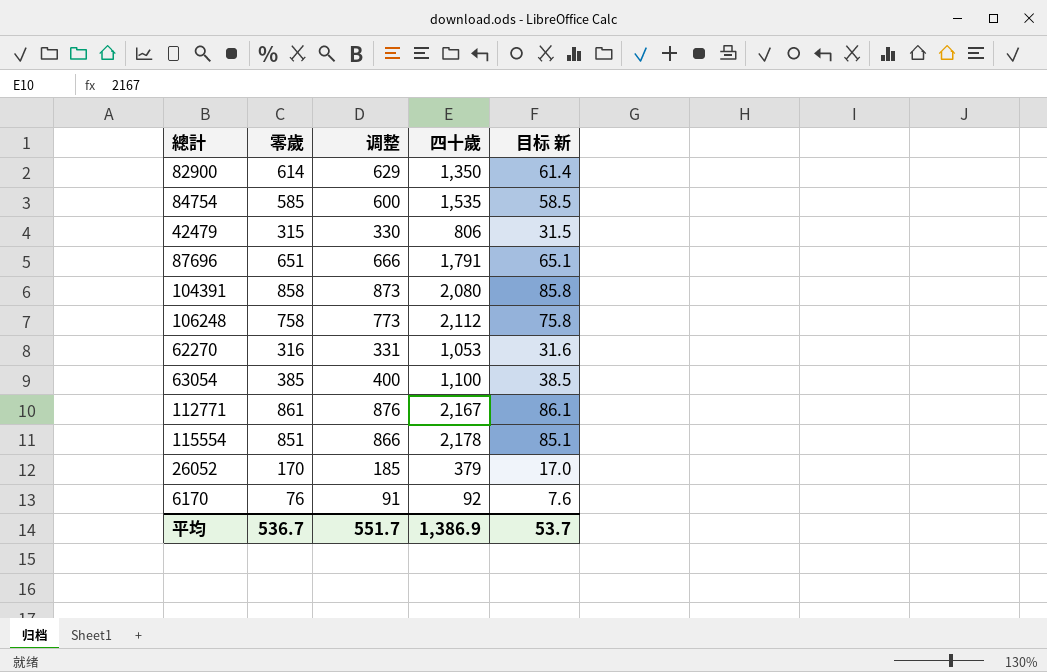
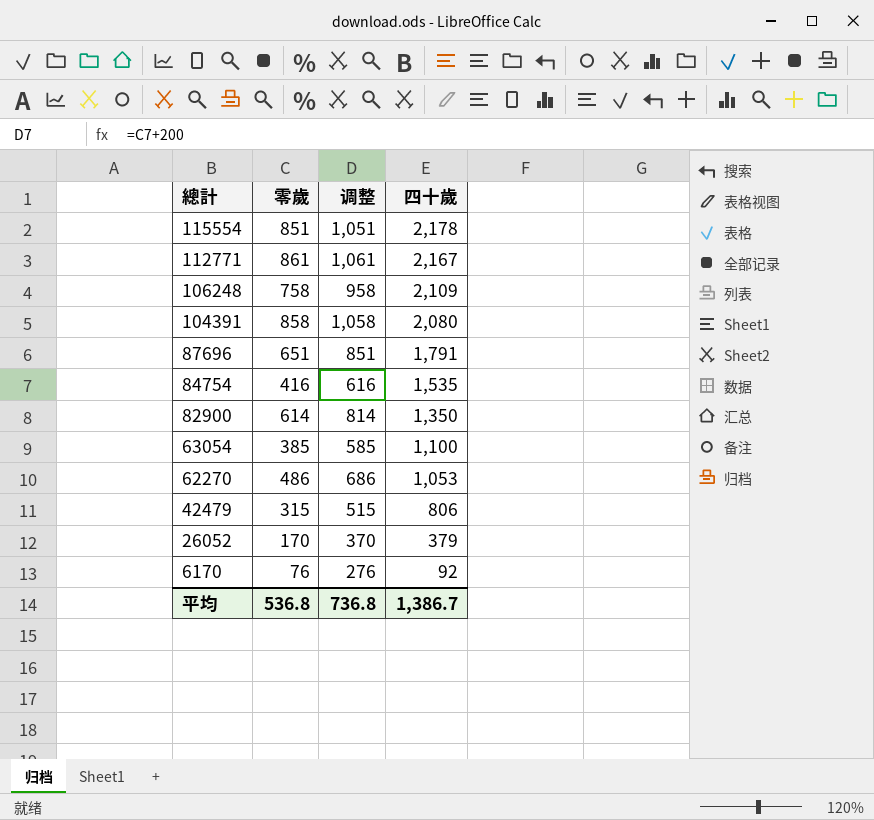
row order: none -> 總計 descending
column 目标 新 | formula: [零歲] * 0.1 -> none
column 调整 | formula: [零歲] + 15 -> [零歲] + 200
106248 | 四十歲: 2,112 -> 2,109
84754 | 零歲: 585 -> 416
62270 | 零歲: 316 -> 486
平均 | 零歲: 536.7 -> 536.8
平均 | 调整: 551.7 -> 736.8
平均 | 四十歲: 1,386.9 -> 1,386.7

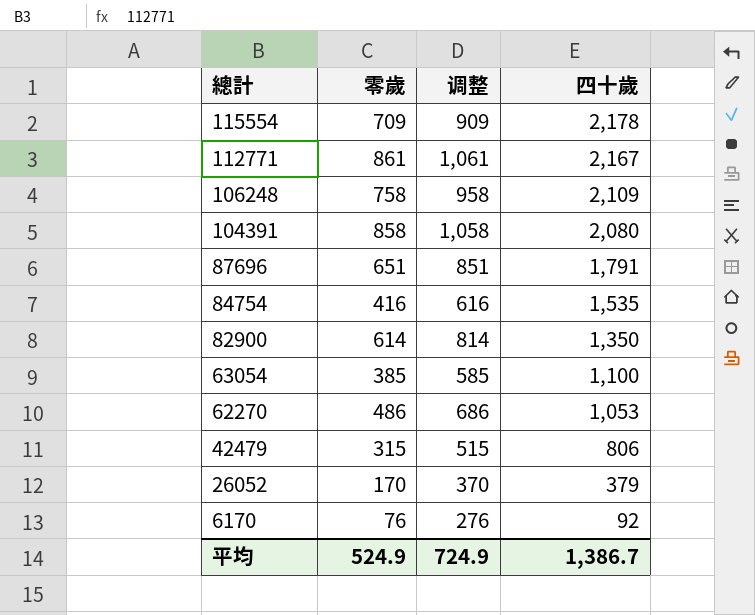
115554 | 零歲: 851 -> 709
115554 | 调整: 1,051 -> 909
平均 | 零歲: 536.8 -> 524.9
平均 | 调整: 736.8 -> 724.9

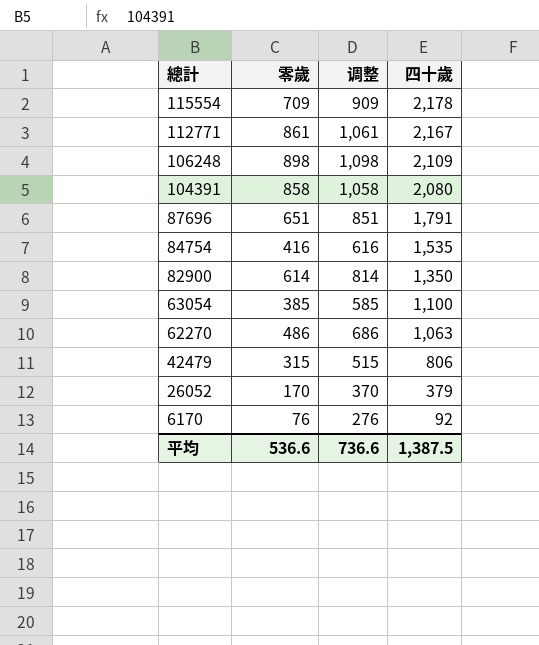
106248 | 零歲: 758 -> 898
106248 | 调整: 958 -> 1,098
62270 | 四十歲: 1,053 -> 1,063
平均 | 零歲: 524.9 -> 536.6
平均 | 调整: 724.9 -> 736.6
平均 | 四十歲: 1,386.7 -> 1,387.5

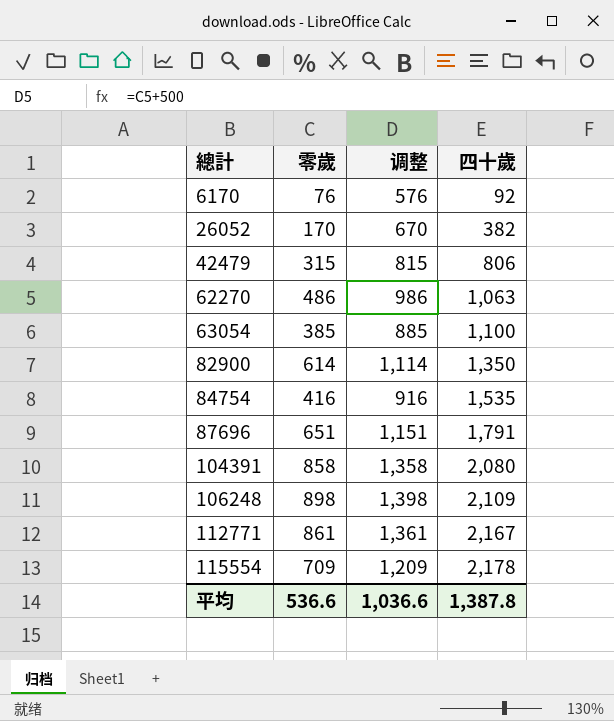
row order: 總計 descending -> 總計 ascending
column 调整 | formula: [零歲] + 200 -> [零歲] + 500
26052 | 四十歲: 379 -> 382
平均 | 调整: 736.6 -> 1,036.6
平均 | 四十歲: 1,387.5 -> 1,387.8

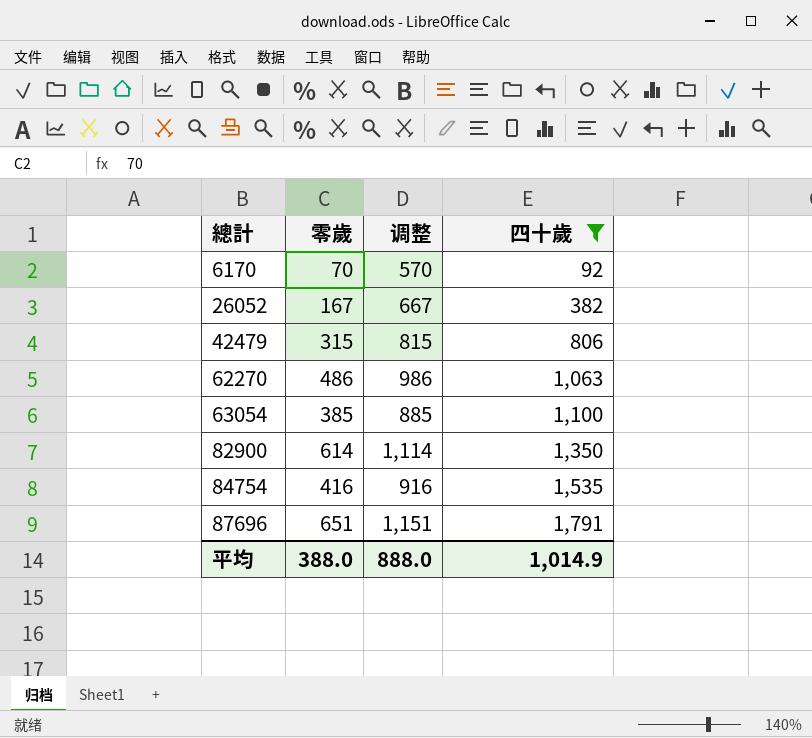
filter: none -> 四十歲 <= 1,791
6170 | 零歲: 76 -> 70
6170 | 调整: 576 -> 570
26052 | 零歲: 170 -> 167
26052 | 调整: 670 -> 667
平均 | 零歲: 536.6 -> 388.0
平均 | 调整: 1,036.6 -> 888.0
平均 | 四十歲: 1,387.8 -> 1,014.9

